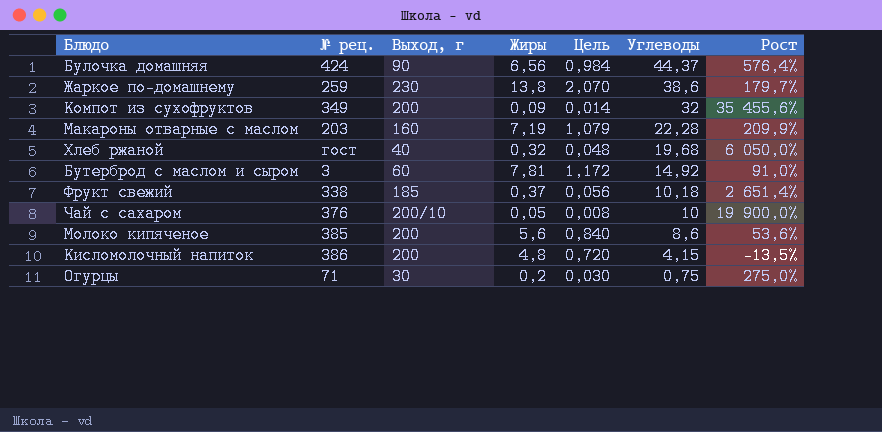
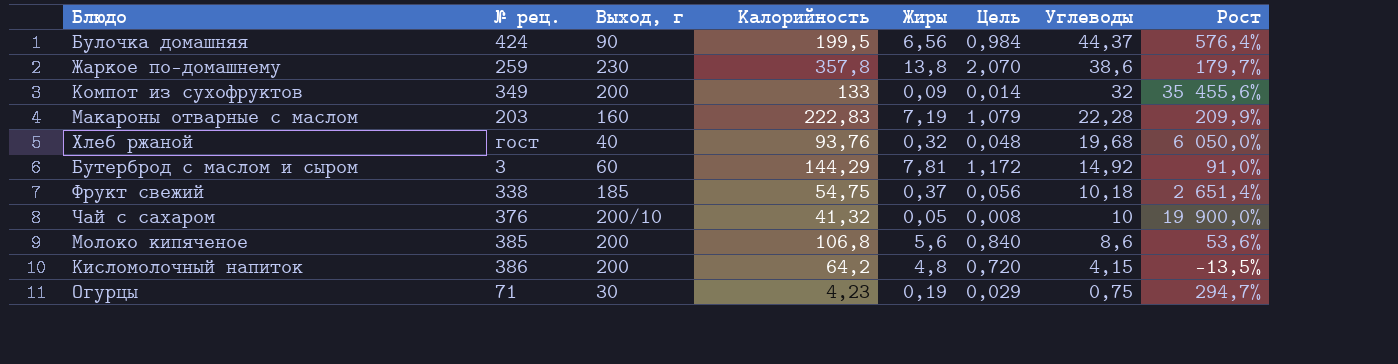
column Калорийность | position: none -> 4
Огурцы | Жиры: 0,2 -> 0,19
Огурцы | Цель: 0,030 -> 0,029
Огурцы | Рост: 275,0% -> 294,7%

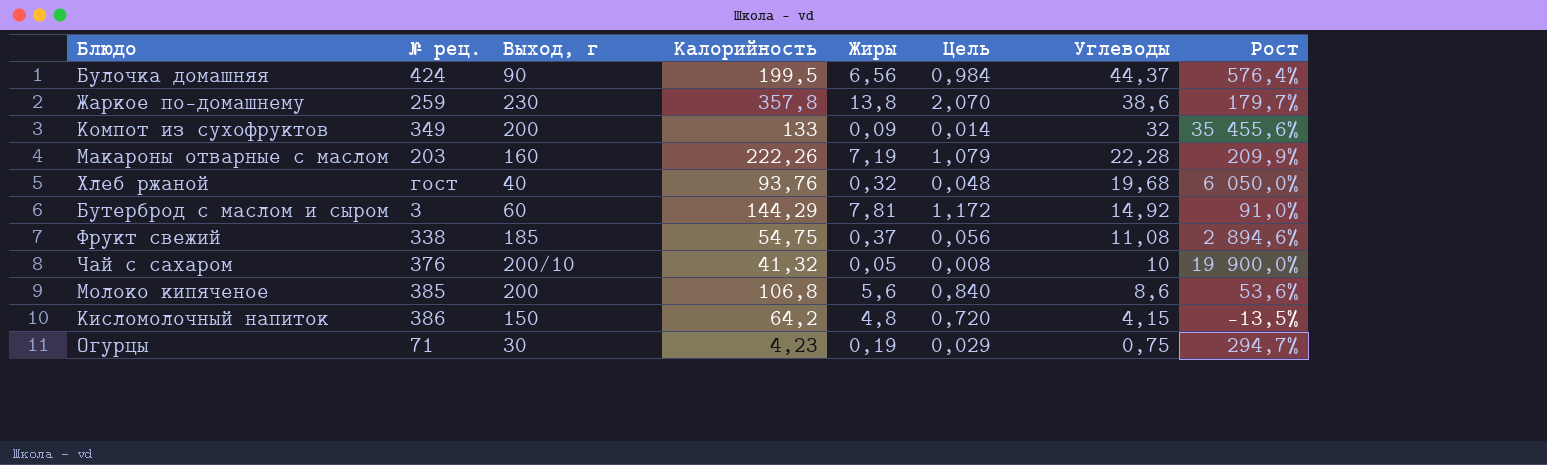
Макароны отварные с маслом | Калорийность: 222,83 -> 222,26
Фрукт свежий | Углеводы: 10,18 -> 11,08
Фрукт свежий | Рост: 2 651,4% -> 2 894,6%
Кисломолочный напиток | Выход, г: 200 -> 150

